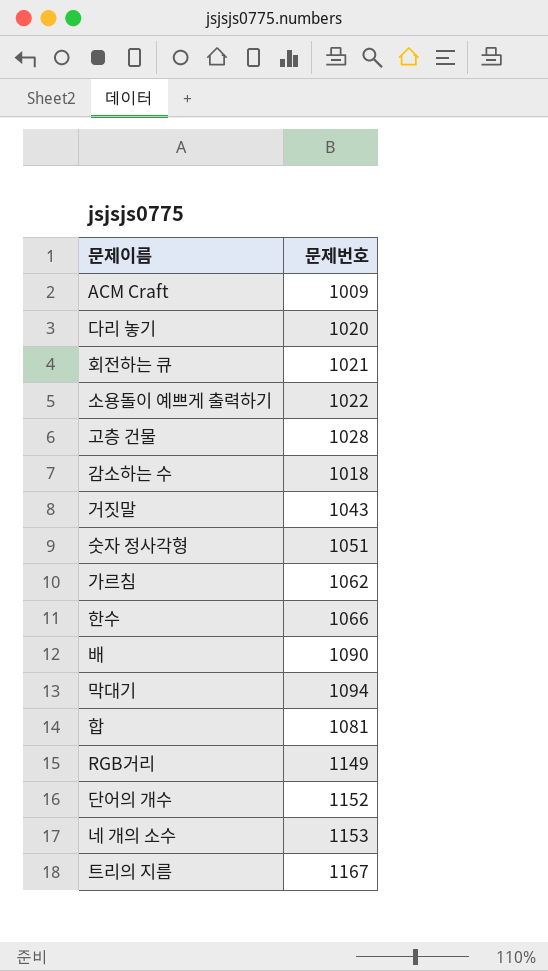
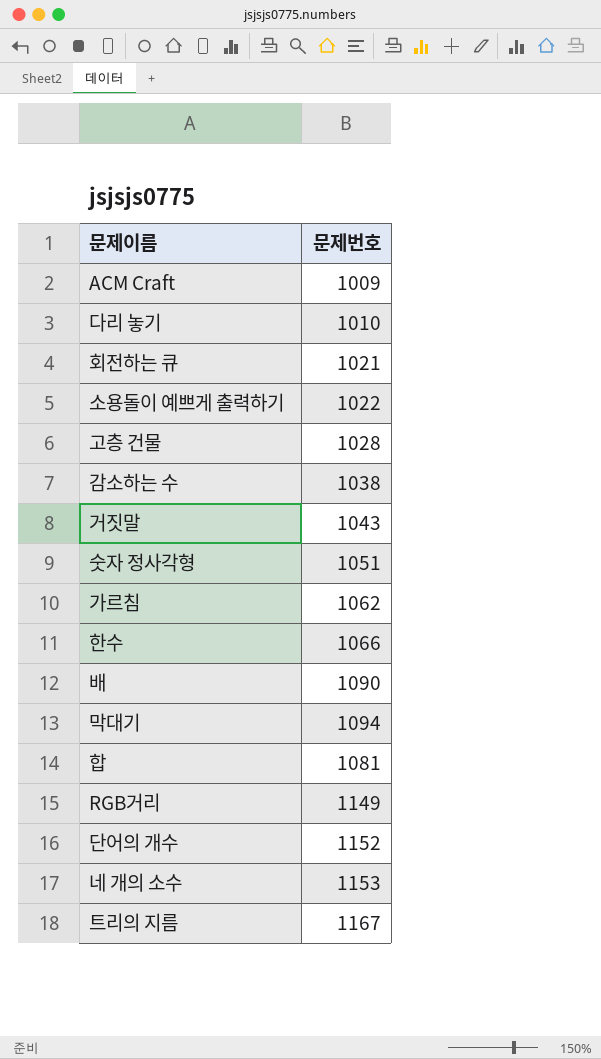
다리 놓기 | 문제번호: 1020 -> 1010
감소하는 수 | 문제번호: 1018 -> 1038

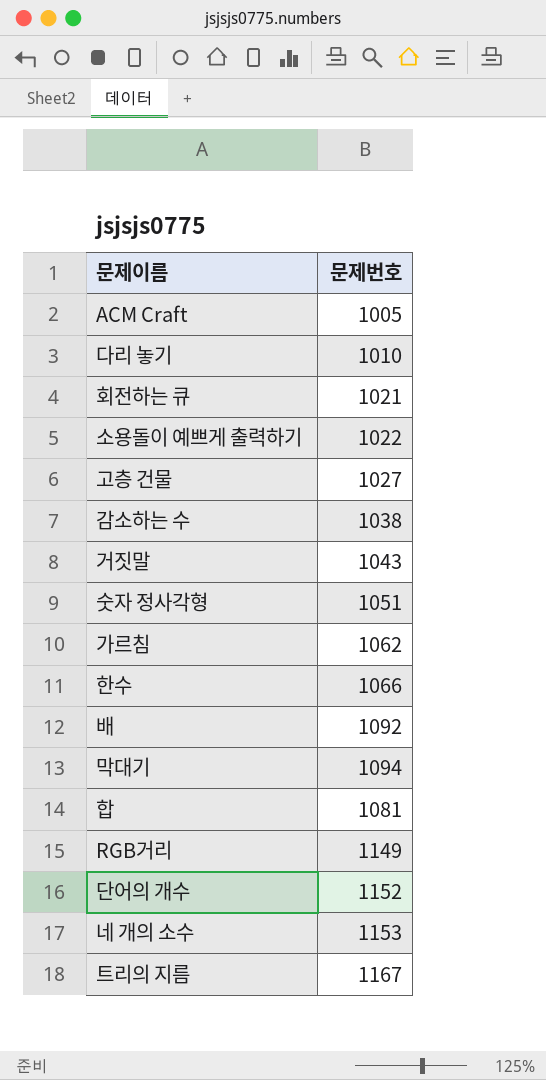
ACM Craft | 문제번호: 1009 -> 1005
고층 건물 | 문제번호: 1028 -> 1027
배 | 문제번호: 1090 -> 1092

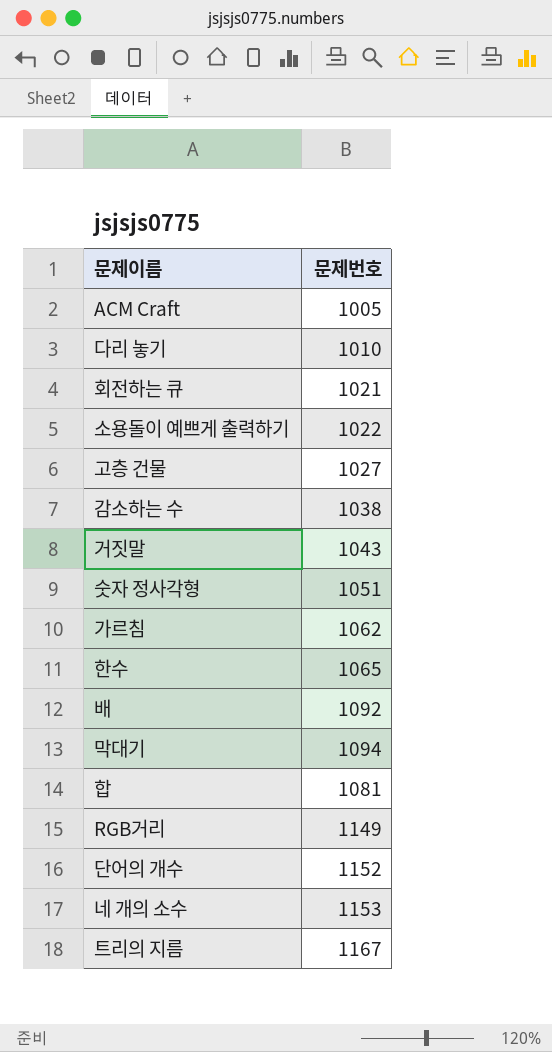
한수 | 문제번호: 1066 -> 1065

